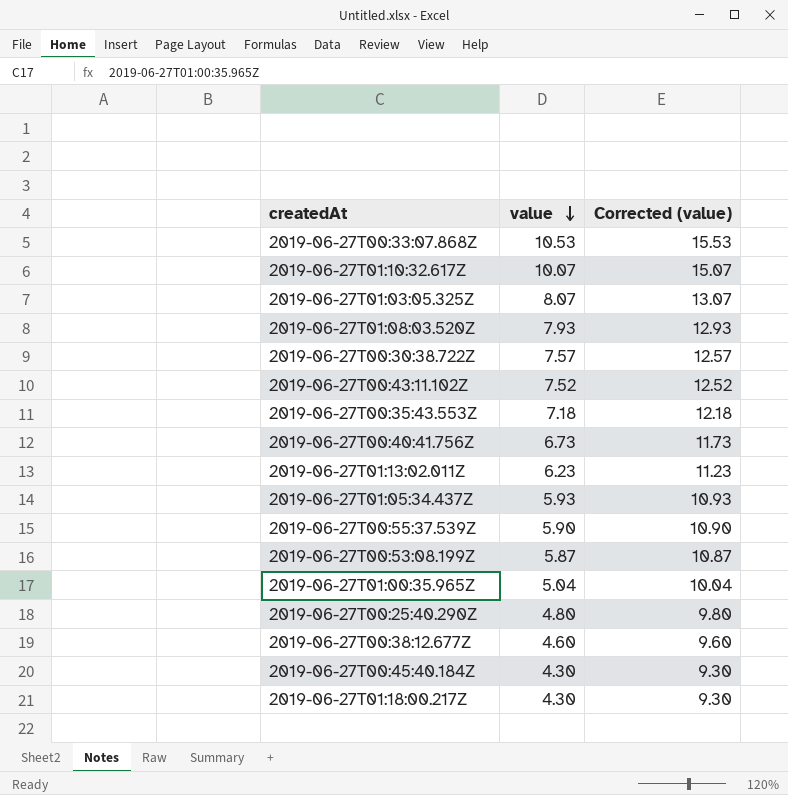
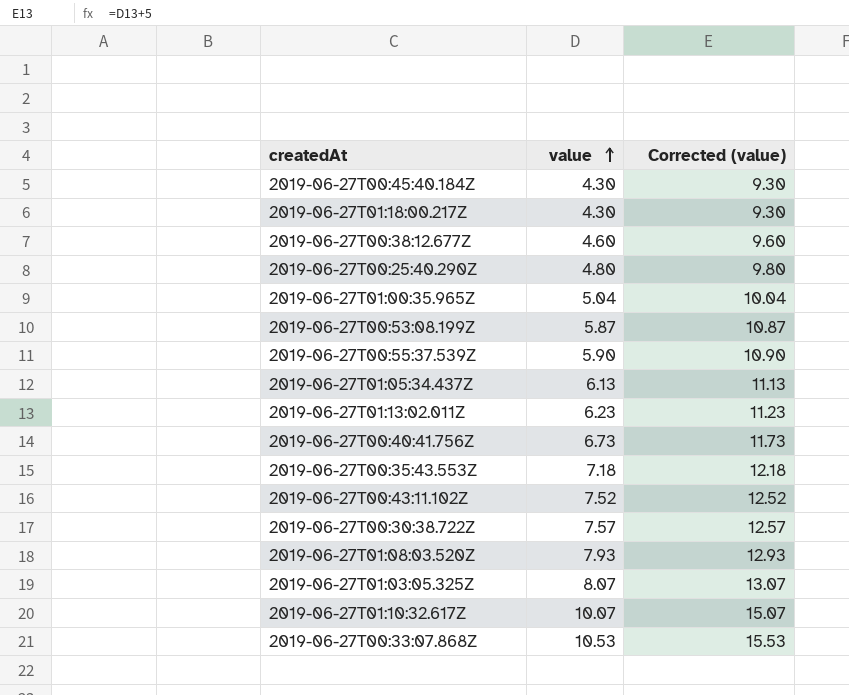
row order: value descending -> value ascending
2019-06-27T01:05:34.437Z | value: 5.93 -> 6.13
2019-06-27T01:05:34.437Z | Corrected (value): 10.93 -> 11.13

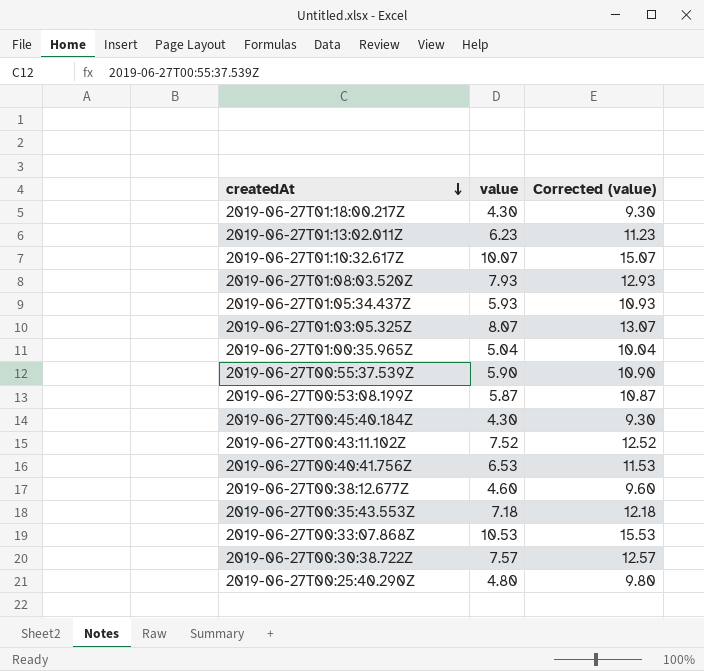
row order: value ascending -> createdAt descending
2019-06-27T01:05:34.437Z | value: 6.13 -> 5.93
2019-06-27T01:05:34.437Z | Corrected (value): 11.13 -> 10.93
2019-06-27T00:40:41.756Z | value: 6.73 -> 6.53
2019-06-27T00:40:41.756Z | Corrected (value): 11.73 -> 11.53

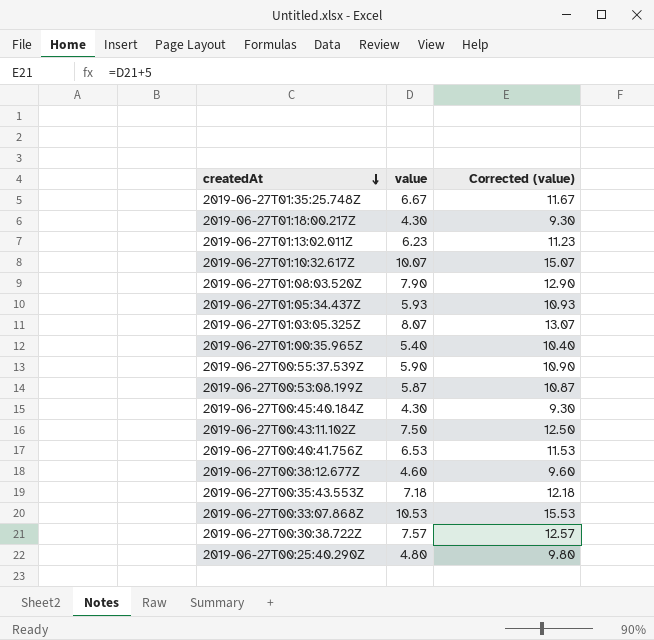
row 2019-06-27T01:35:25.748Z: none -> 6.67 | 11.67
2019-06-27T01:08:03.520Z | value: 7.93 -> 7.90
2019-06-27T01:08:03.520Z | Corrected (value): 12.93 -> 12.90
2019-06-27T01:00:35.965Z | value: 5.04 -> 5.40
2019-06-27T01:00:35.965Z | Corrected (value): 10.04 -> 10.40
2019-06-27T00:43:11.102Z | value: 7.52 -> 7.50
2019-06-27T00:43:11.102Z | Corrected (value): 12.52 -> 12.50

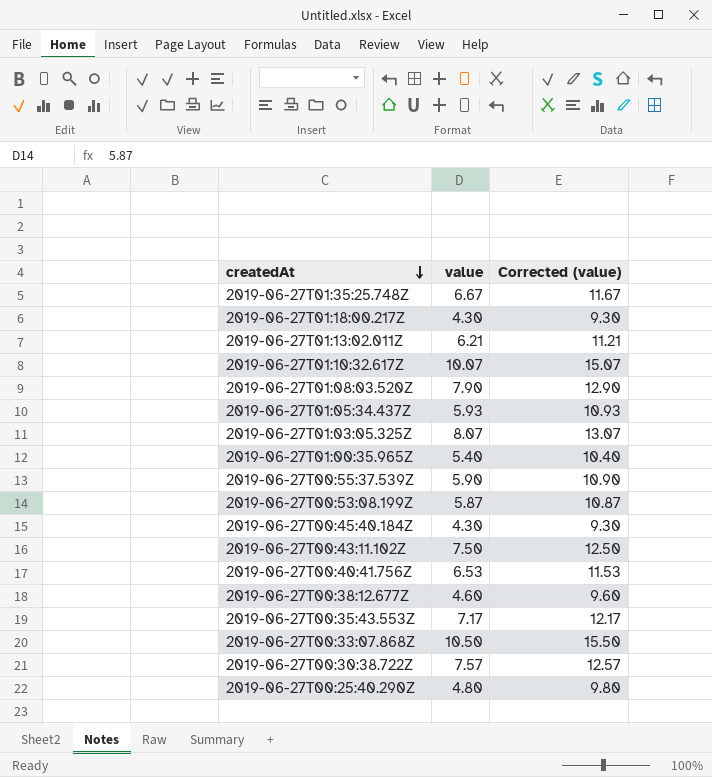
2019-06-27T01:13:02.011Z | value: 6.23 -> 6.21
2019-06-27T01:13:02.011Z | Corrected (value): 11.23 -> 11.21
2019-06-27T00:35:43.553Z | value: 7.18 -> 7.17
2019-06-27T00:35:43.553Z | Corrected (value): 12.18 -> 12.17
2019-06-27T00:33:07.868Z | value: 10.53 -> 10.50
2019-06-27T00:33:07.868Z | Corrected (value): 15.53 -> 15.50

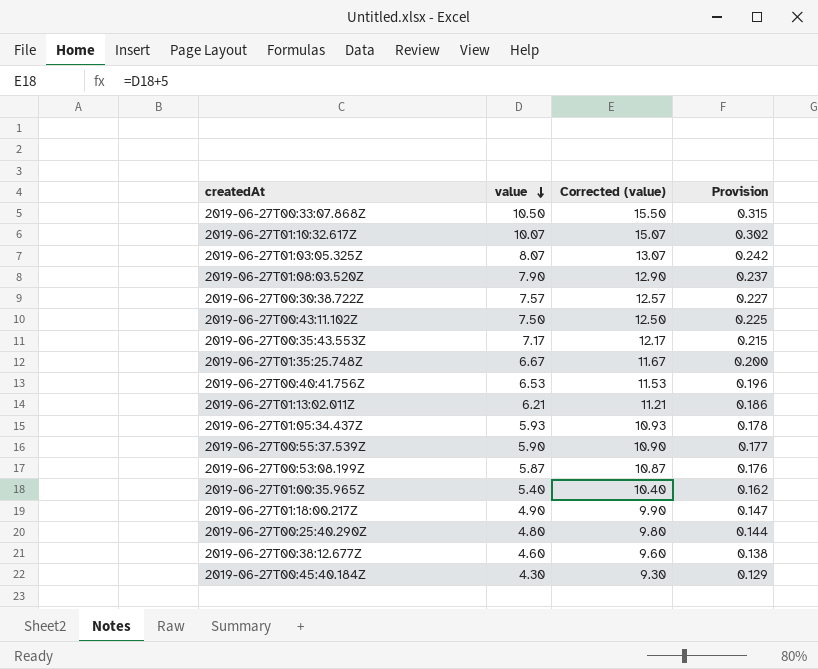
row order: createdAt descending -> value descending
column Provision | formula: none -> [value] * 0.03
2019-06-27T01:18:00.217Z | value: 4.30 -> 4.90
2019-06-27T01:18:00.217Z | Corrected (value): 9.30 -> 9.90

